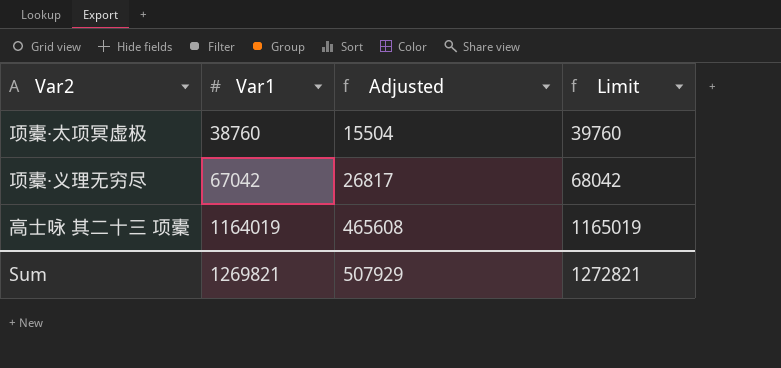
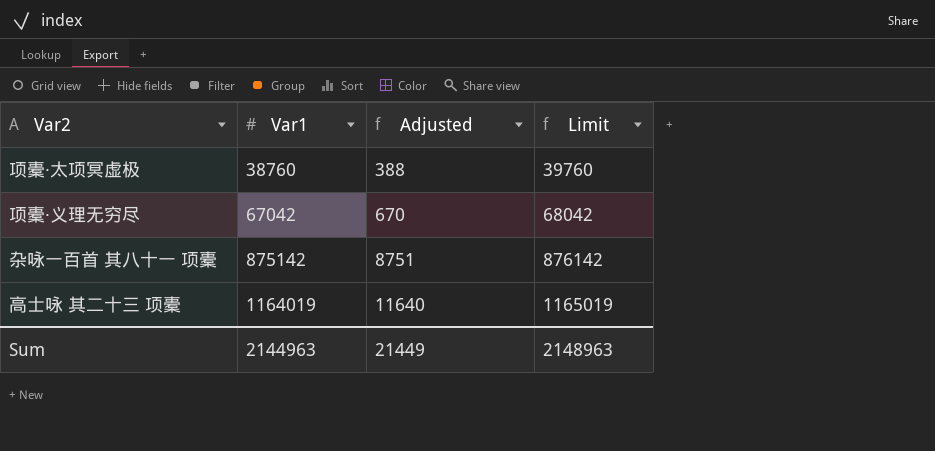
column Adjusted | formula: [Var1] * 0.4 -> [Var1] * 0.01
row 杂咏一百首 其八十一 项橐: none -> 875142 | 8751 | 876142
Sum | Var1: 1269821 -> 2144963
Sum | Adjusted: 507929 -> 21449
Sum | Limit: 1272821 -> 2148963

